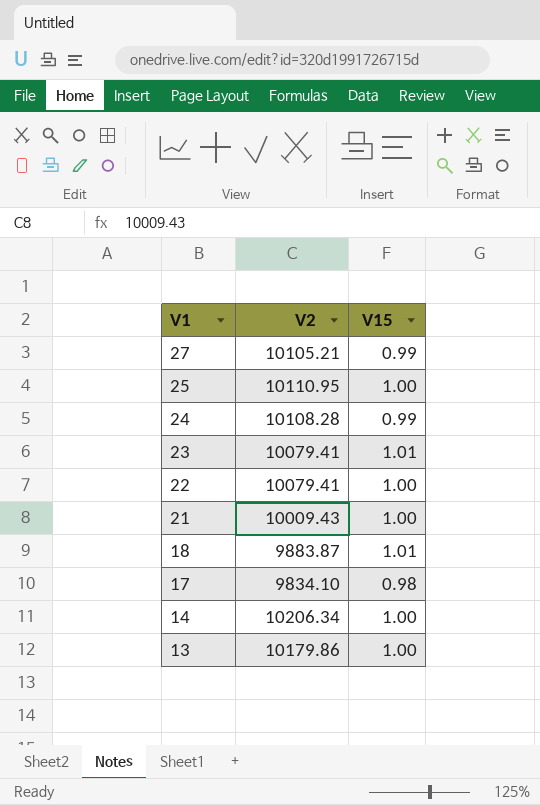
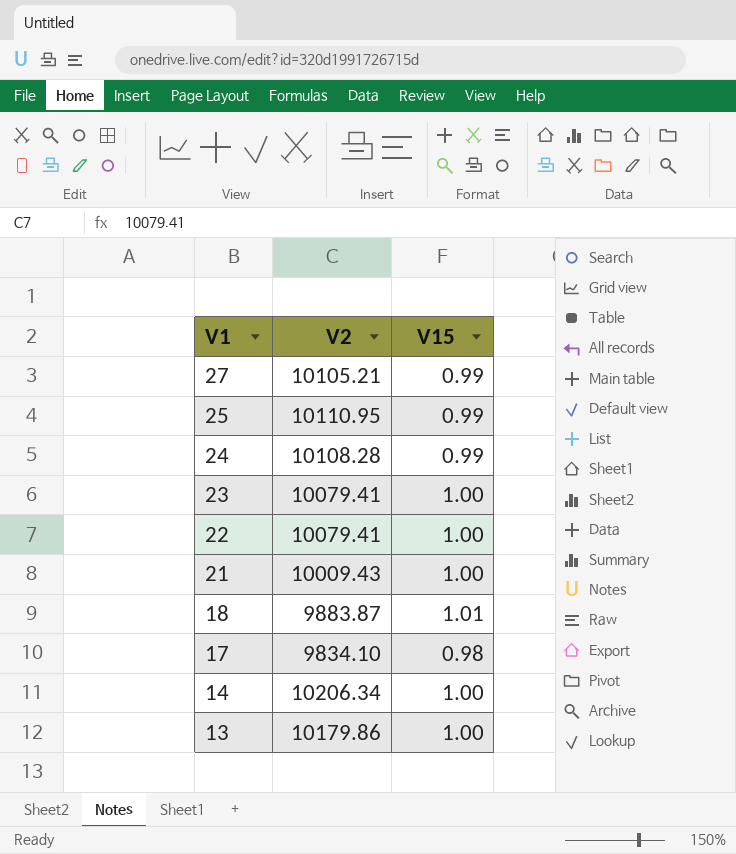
25 | V15: 1.00 -> 0.99
23 | V15: 1.01 -> 1.00

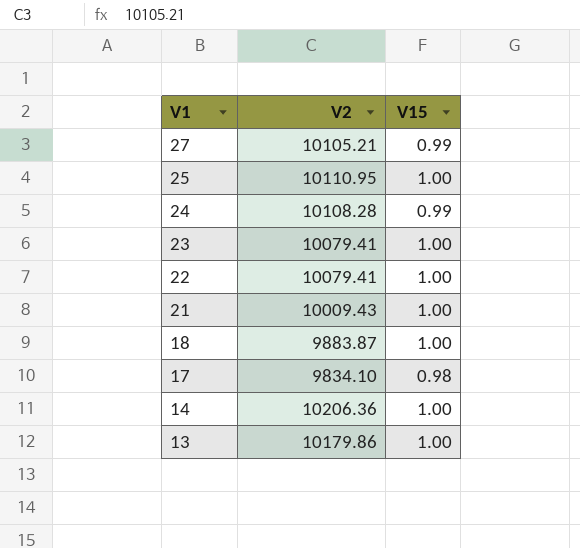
25 | V15: 0.99 -> 1.00
18 | V15: 1.01 -> 1.00
14 | V2: 10206.34 -> 10206.36

